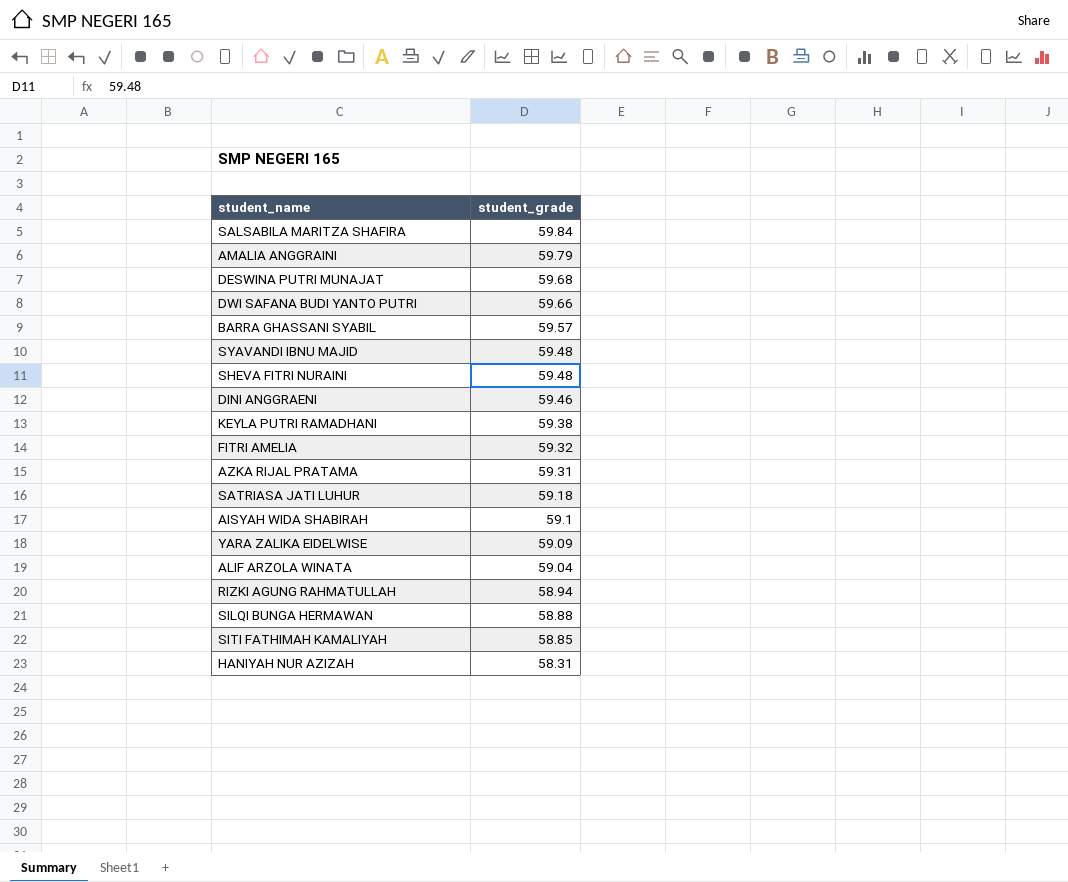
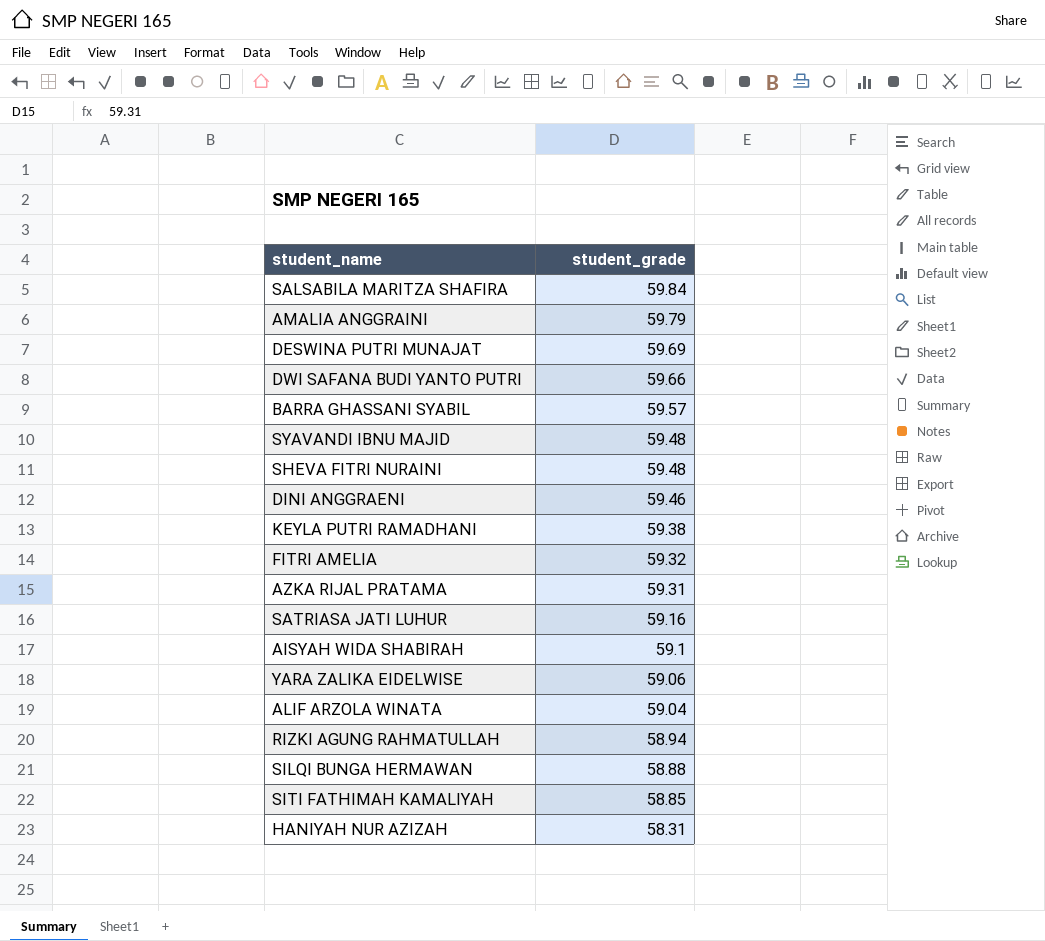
DESWINA PUTRI MUNAJAT | student_grade: 59.68 -> 59.69
SATRIASA JATI LUHUR | student_grade: 59.18 -> 59.16
YARA ZALIKA EIDELWISE | student_grade: 59.09 -> 59.06

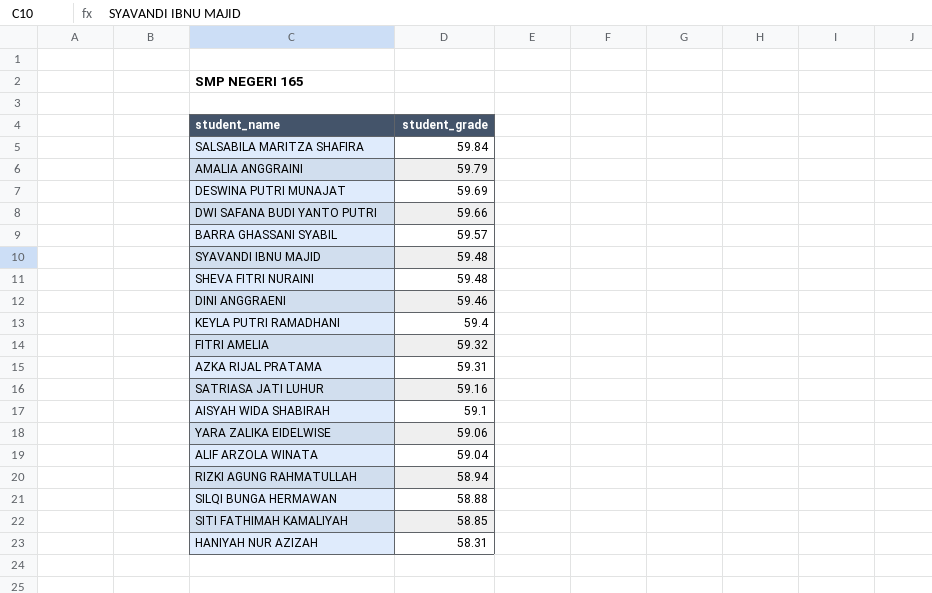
KEYLA PUTRI RAMADHANI | student_grade: 59.38 -> 59.4

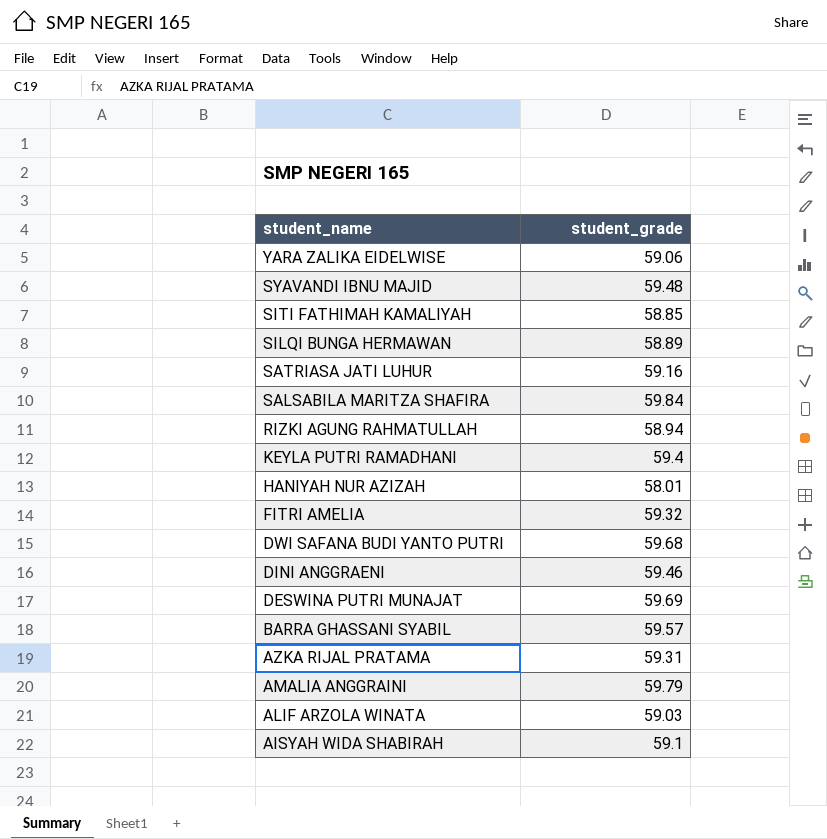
row order: student_grade descending -> student_name descending
row SHEVA FITRI NURAINI: 59.48 -> none
SILQI BUNGA HERMAWAN | student_grade: 58.88 -> 58.89
HANIYAH NUR AZIZAH | student_grade: 58.31 -> 58.01
DWI SAFANA BUDI YANTO PUTRI | student_grade: 59.66 -> 59.68
ALIF ARZOLA WINATA | student_grade: 59.04 -> 59.03

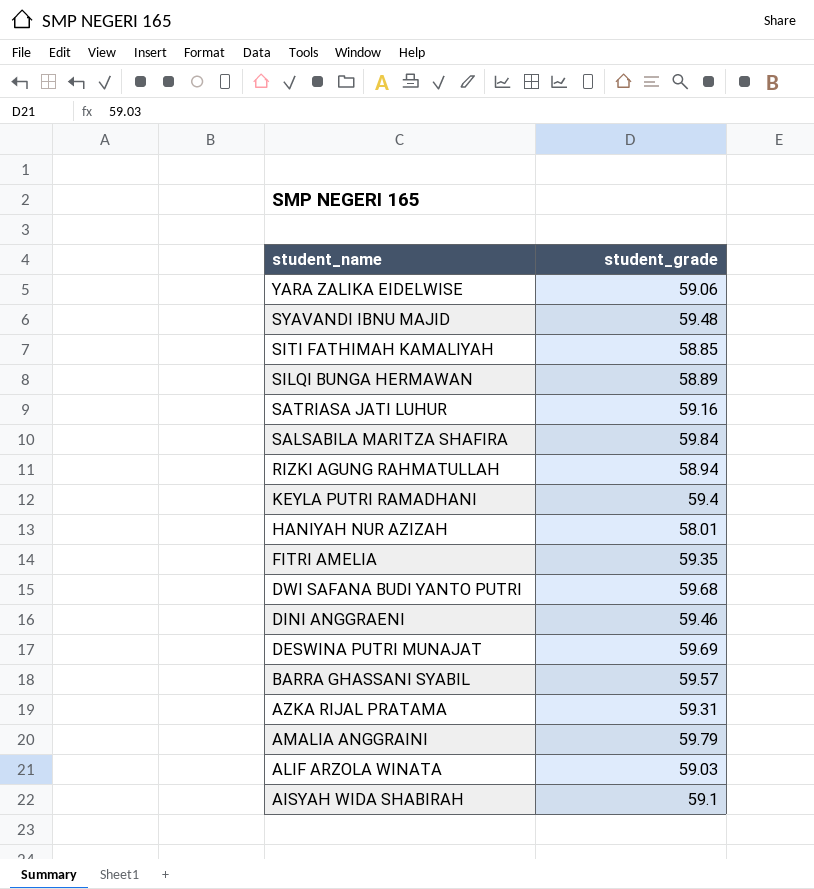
FITRI AMELIA | student_grade: 59.32 -> 59.35

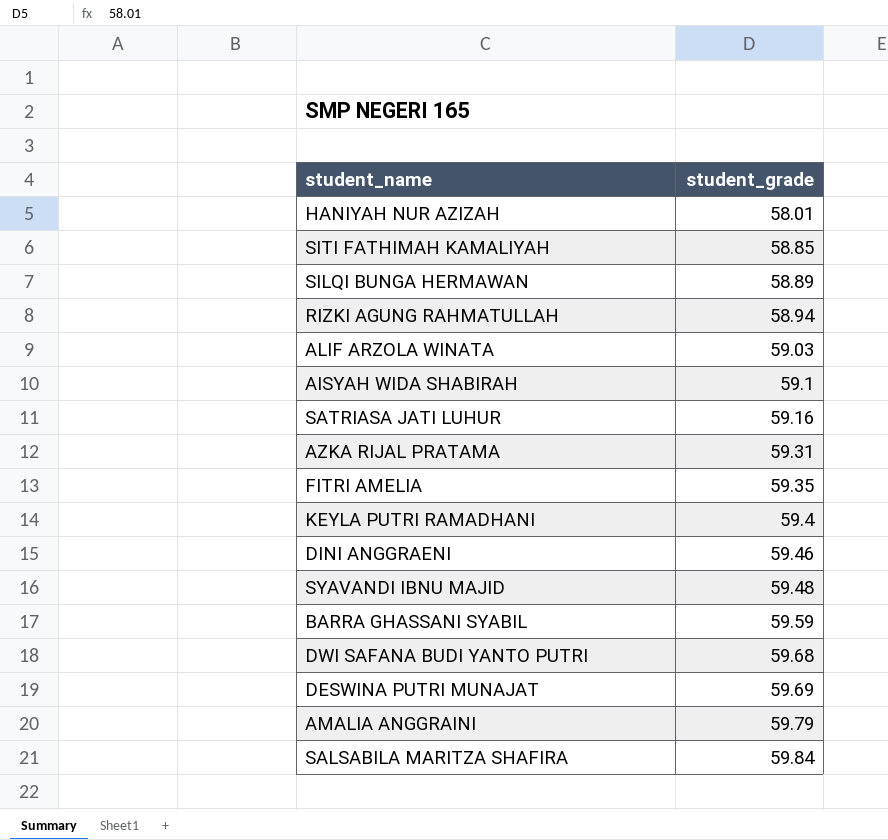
row order: student_name descending -> student_grade ascending
row YARA ZALIKA EIDELWISE: 59.06 -> none
BARRA GHASSANI SYABIL | student_grade: 59.57 -> 59.59

